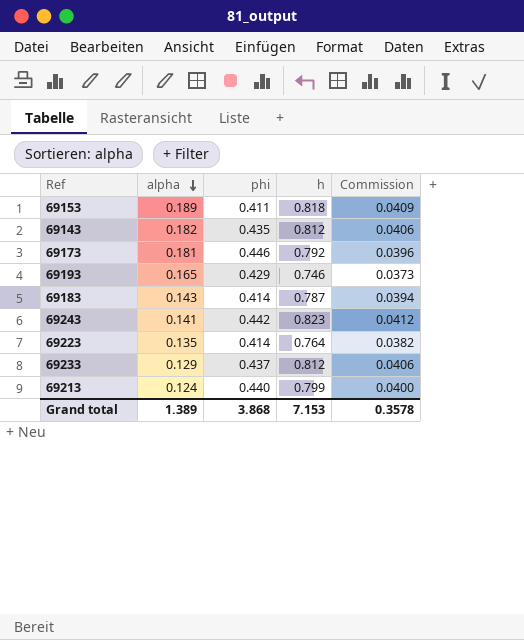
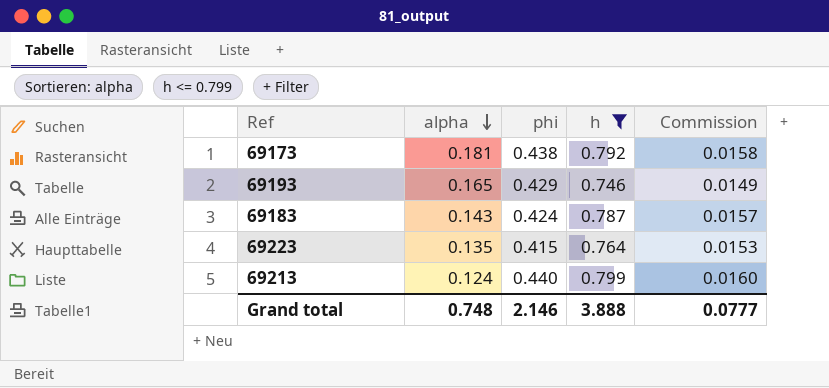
filter: none -> h <= 0.799
column Commission | formula: [h] * 0.05 -> [h] * 0.02
69173 | phi: 0.446 -> 0.438
69183 | phi: 0.414 -> 0.424
69223 | phi: 0.414 -> 0.415
Grand total | alpha: 1.389 -> 0.748
Grand total | phi: 3.868 -> 2.146
Grand total | h: 7.153 -> 3.888
Grand total | Commission: 0.3578 -> 0.0777

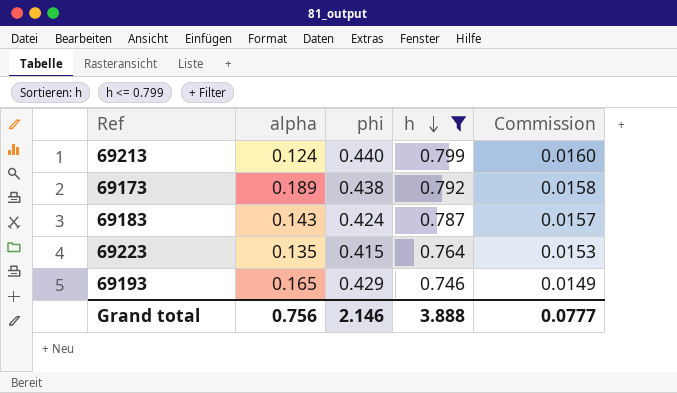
row order: alpha descending -> h descending
69173 | alpha: 0.181 -> 0.189
Grand total | alpha: 0.748 -> 0.756

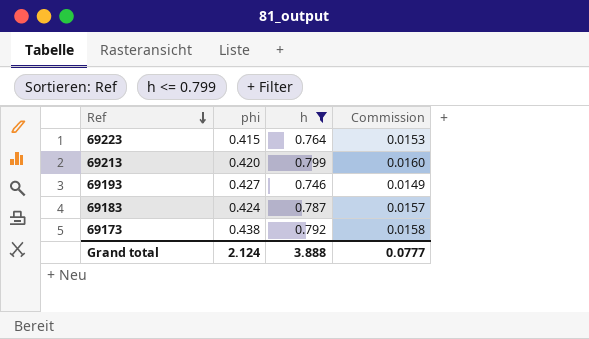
row order: h descending -> Ref descending
column alpha | position: 2 -> none
69213 | phi: 0.440 -> 0.420
69193 | phi: 0.429 -> 0.427
Grand total | phi: 2.146 -> 2.124

